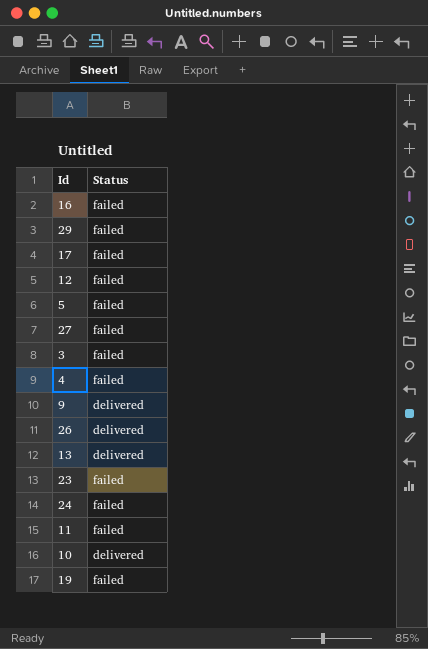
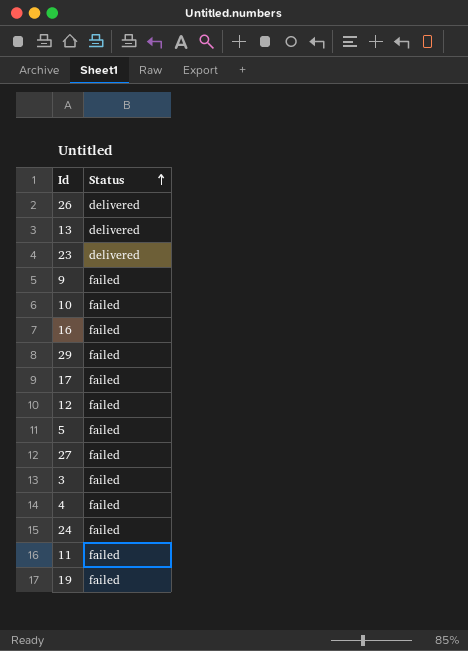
row order: none -> Status ascending
23 | Status: failed -> delivered
9 | Status: delivered -> failed
10 | Status: delivered -> failed

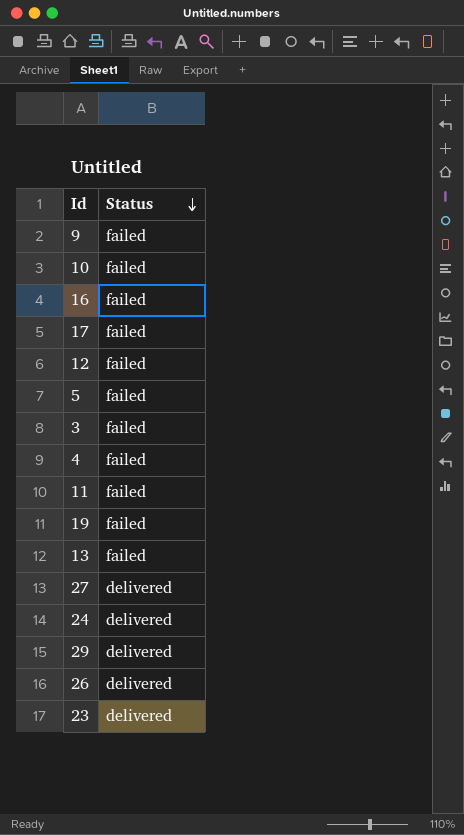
row order: Status ascending -> Status descending
13 | Status: delivered -> failed
27 | Status: failed -> delivered
24 | Status: failed -> delivered
29 | Status: failed -> delivered

